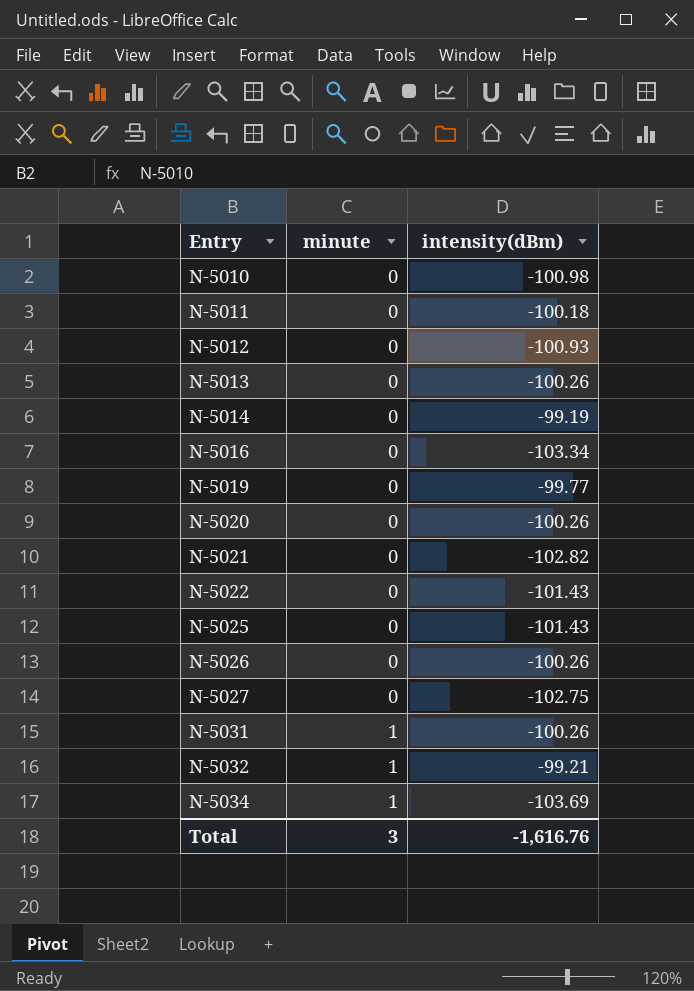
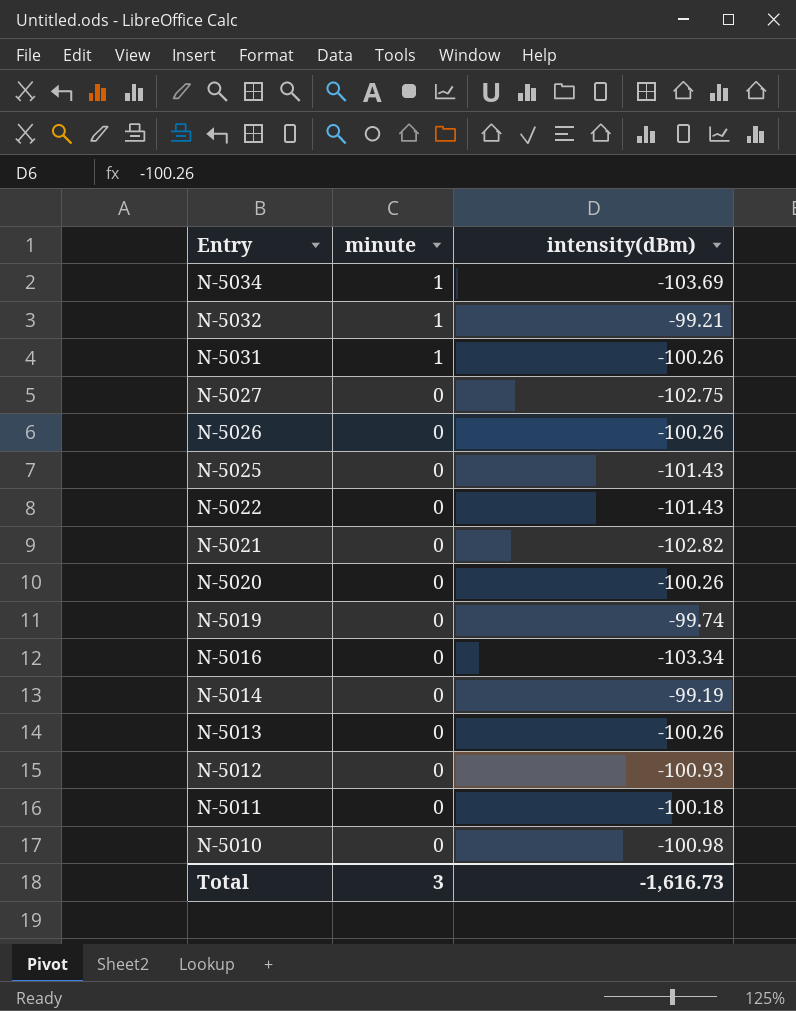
row order: Entry ascending -> Entry descending
N-5019 | intensity(dBm): -99.77 -> -99.74
Total | intensity(dBm): -1,616.76 -> -1,616.73

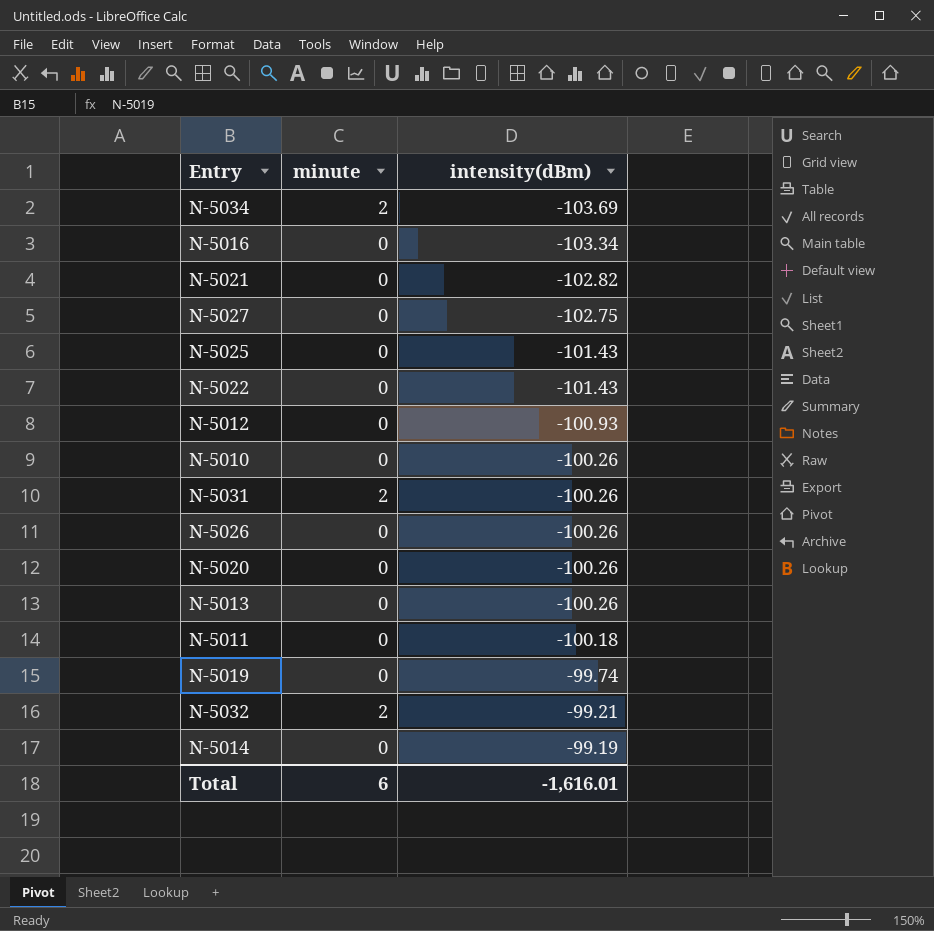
row order: Entry descending -> intensity(dBm) ascending
N-5034 | minute: 1 -> 2
N-5010 | intensity(dBm): -100.98 -> -100.26
N-5031 | minute: 1 -> 2
N-5032 | minute: 1 -> 2
Total | minute: 3 -> 6
Total | intensity(dBm): -1,616.73 -> -1,616.01

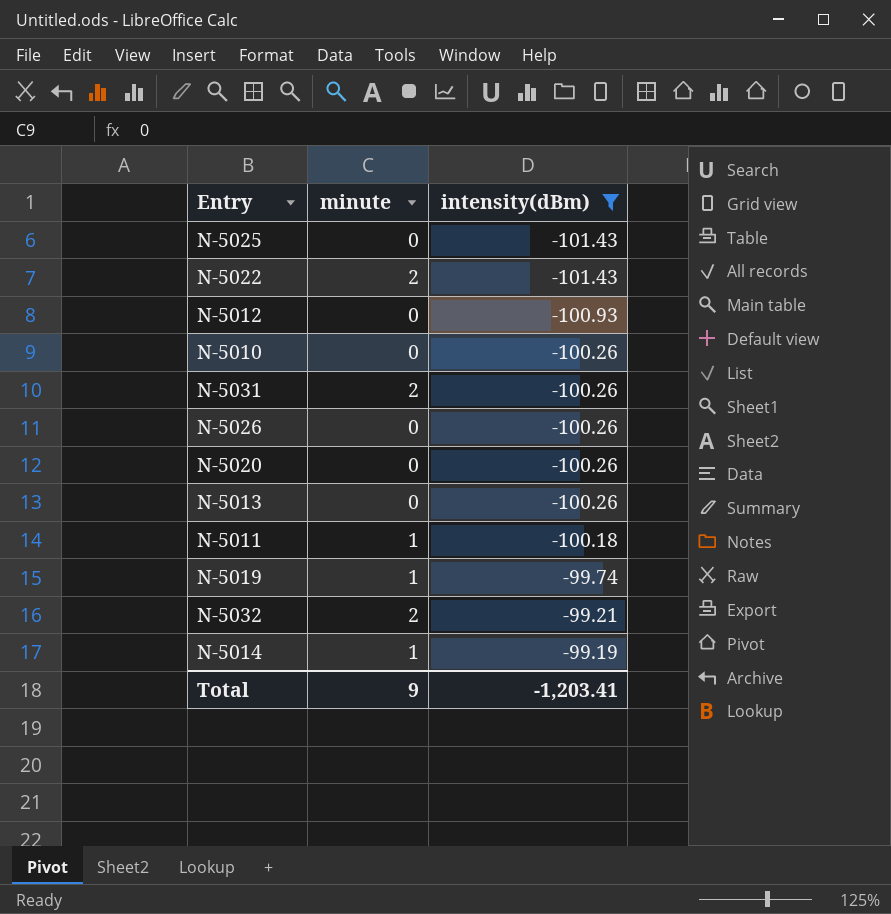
filter: none -> intensity(dBm) >= -101.43
N-5022 | minute: 0 -> 2
N-5011 | minute: 0 -> 1
N-5019 | minute: 0 -> 1
N-5014 | minute: 0 -> 1
Total | minute: 6 -> 9
Total | intensity(dBm): -1,616.01 -> -1,203.41

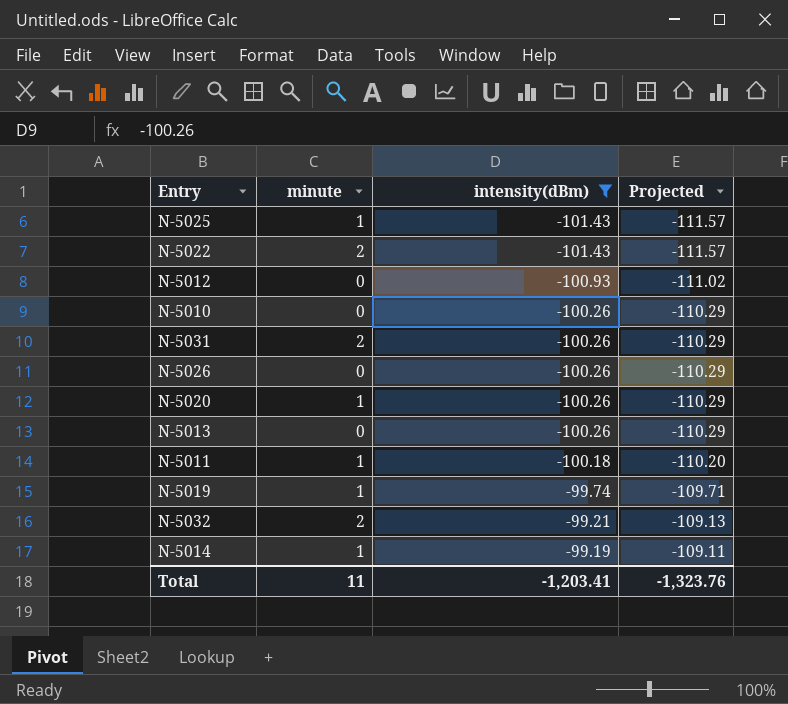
column Projected | formula: none -> [intensity(dBm)] * 1.1
N-5025 | minute: 0 -> 1
N-5020 | minute: 0 -> 1
Total | minute: 9 -> 11

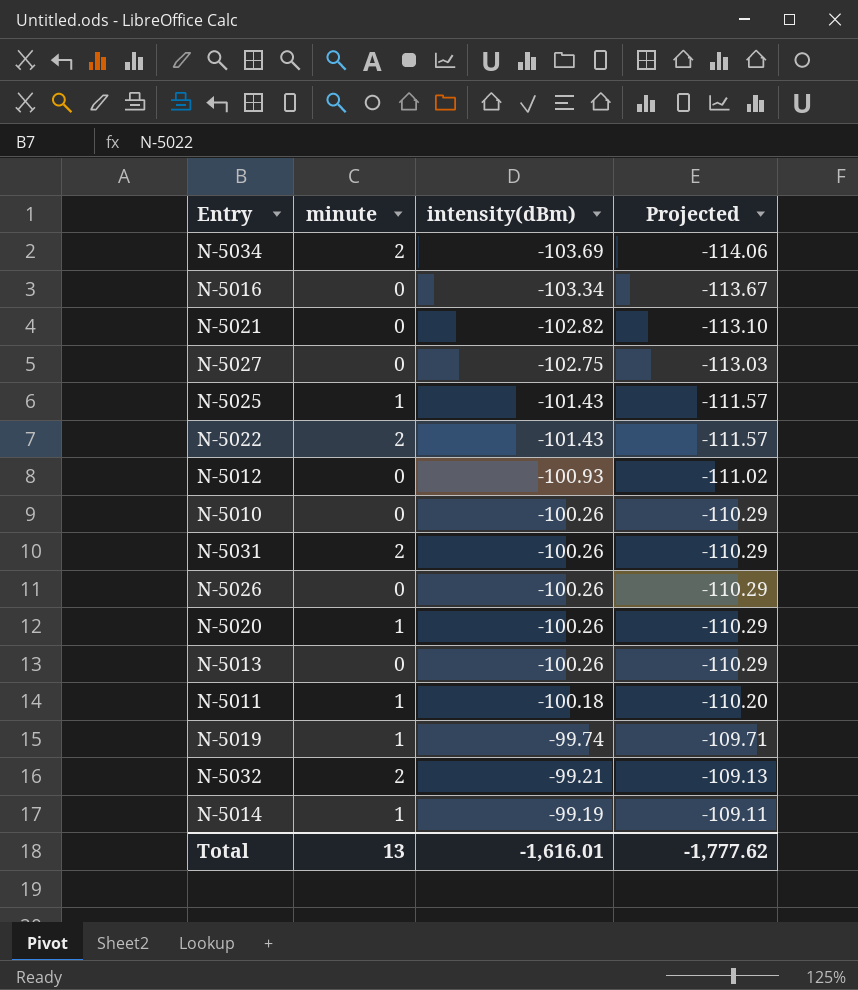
filter: intensity(dBm) >= -101.43 -> none
Total | minute: 11 -> 13
Total | intensity(dBm): -1,203.41 -> -1,616.01
Total | Projected: -1,323.76 -> -1,777.62

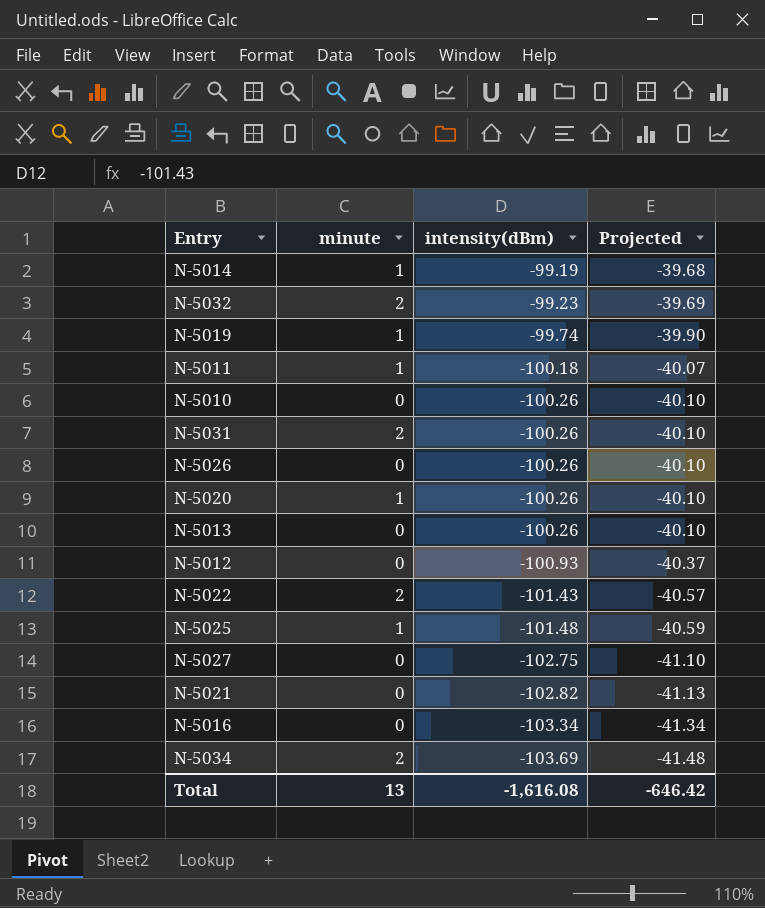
row order: intensity(dBm) ascending -> intensity(dBm) descending
column Projected | formula: [intensity(dBm)] * 1.1 -> [intensity(dBm)] * 0.4
N-5032 | intensity(dBm): -99.21 -> -99.23
N-5025 | intensity(dBm): -101.43 -> -101.48
Total | intensity(dBm): -1,616.01 -> -1,616.08
Total | Projected: -1,777.62 -> -646.42

